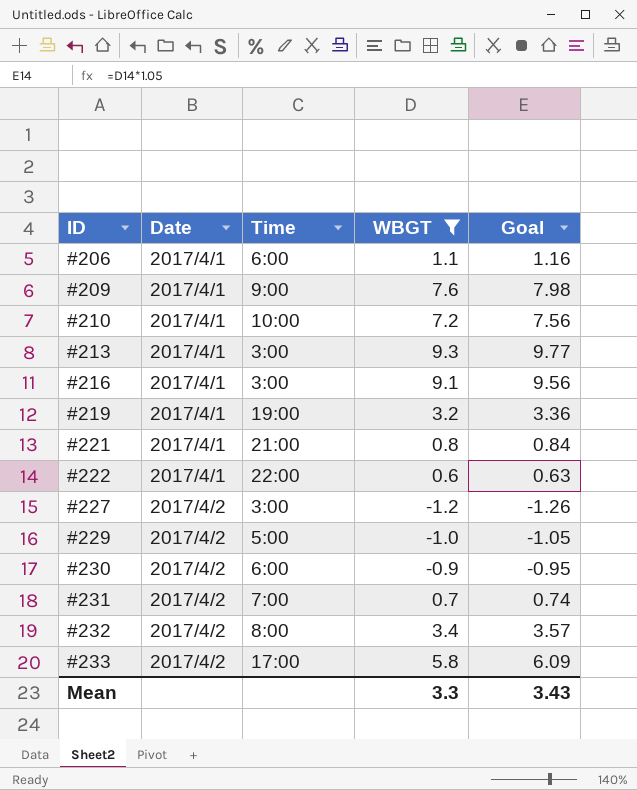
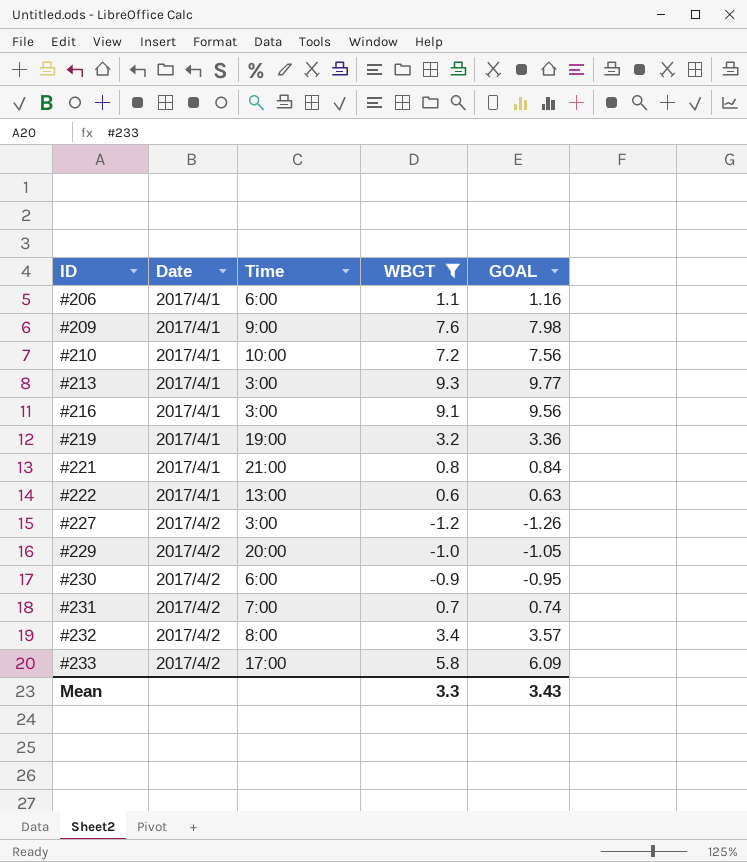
column name: Goal -> GOAL
#222 | Time: 22:00 -> 13:00
#229 | Time: 5:00 -> 20:00

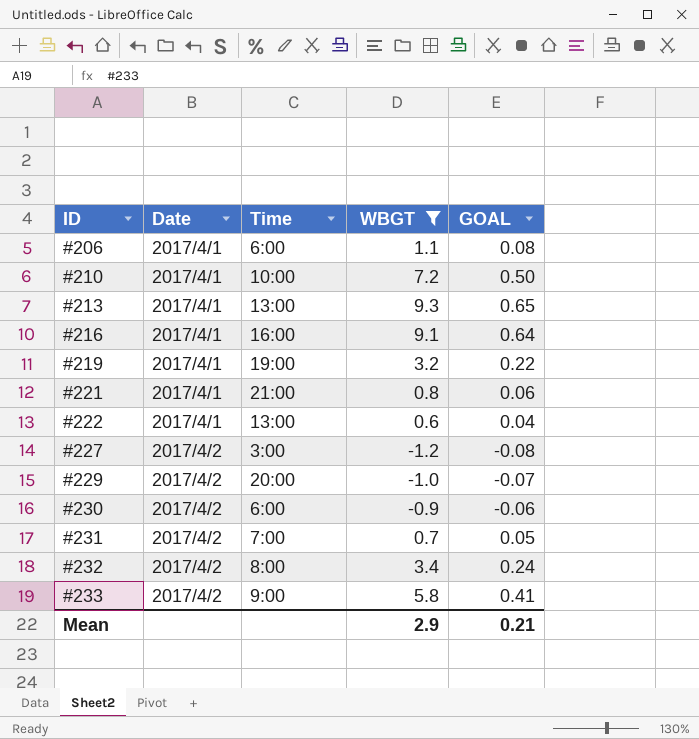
column GOAL | formula: [WBGT] * 1.05 -> [WBGT] * 0.07
row #209: 2017/4/1 | 9:00 | 7.6 | 7.98 -> none
#213 | Time: 3:00 -> 13:00
#216 | Time: 3:00 -> 16:00
#233 | Time: 17:00 -> 9:00
Mean | WBGT: 3.3 -> 2.9
Mean | GOAL: 3.43 -> 0.21

